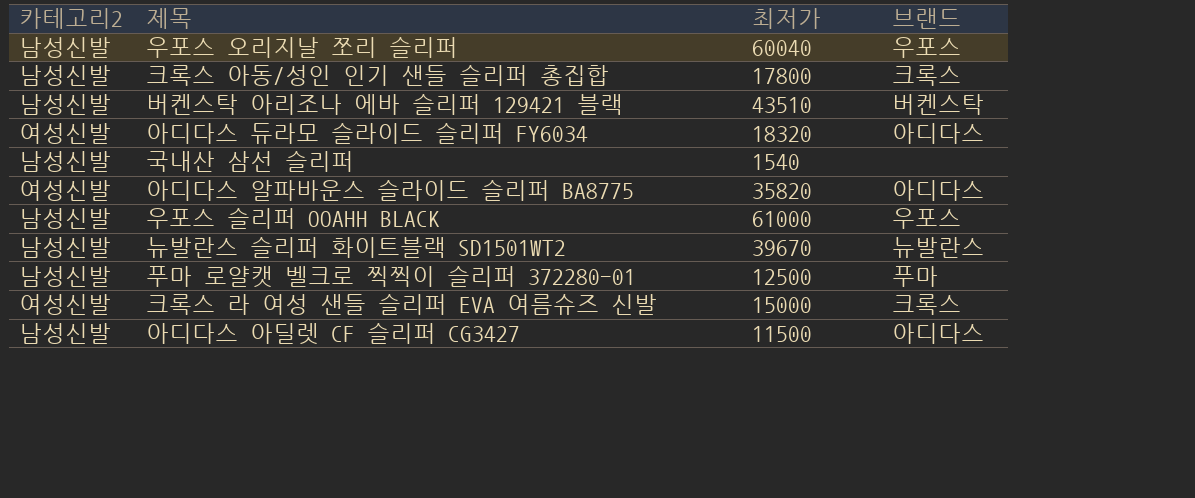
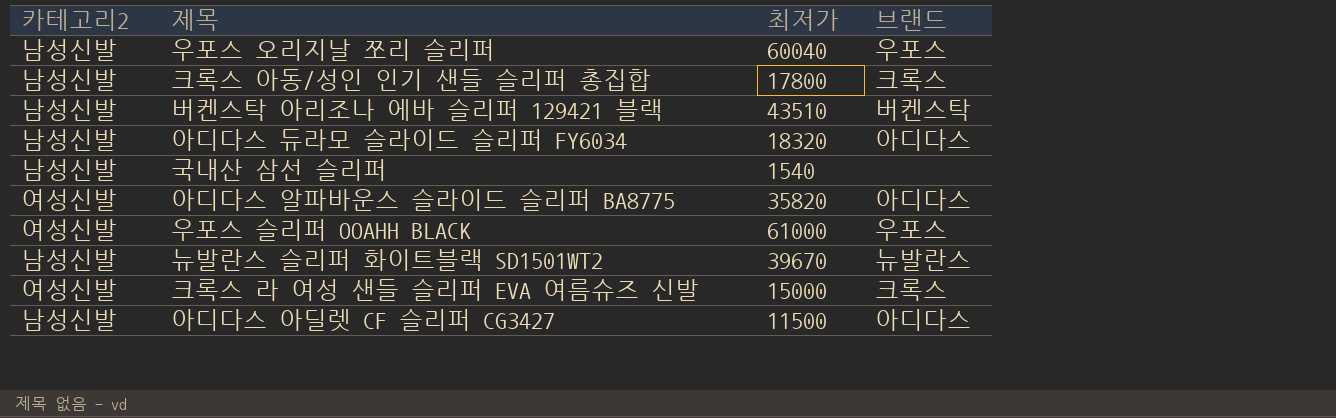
row 푸마 로얄캣 벨크로 찍찍이 슬리퍼 372280-01: 남성신발 | 12500 | 푸마 -> none
아디다스 듀라모 슬라이드 슬리퍼 FY6034 | 카테고리2: 여성신발 -> 남성신발
우포스 슬리퍼 OOAHH BLACK | 카테고리2: 남성신발 -> 여성신발

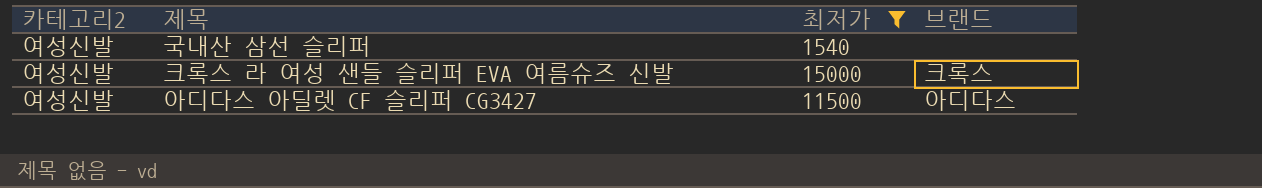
filter: none -> 최저가 <= 15000
국내산 삼선 슬리퍼 | 카테고리2: 남성신발 -> 여성신발
아디다스 아딜렛 CF 슬리퍼 CG3427 | 카테고리2: 남성신발 -> 여성신발

